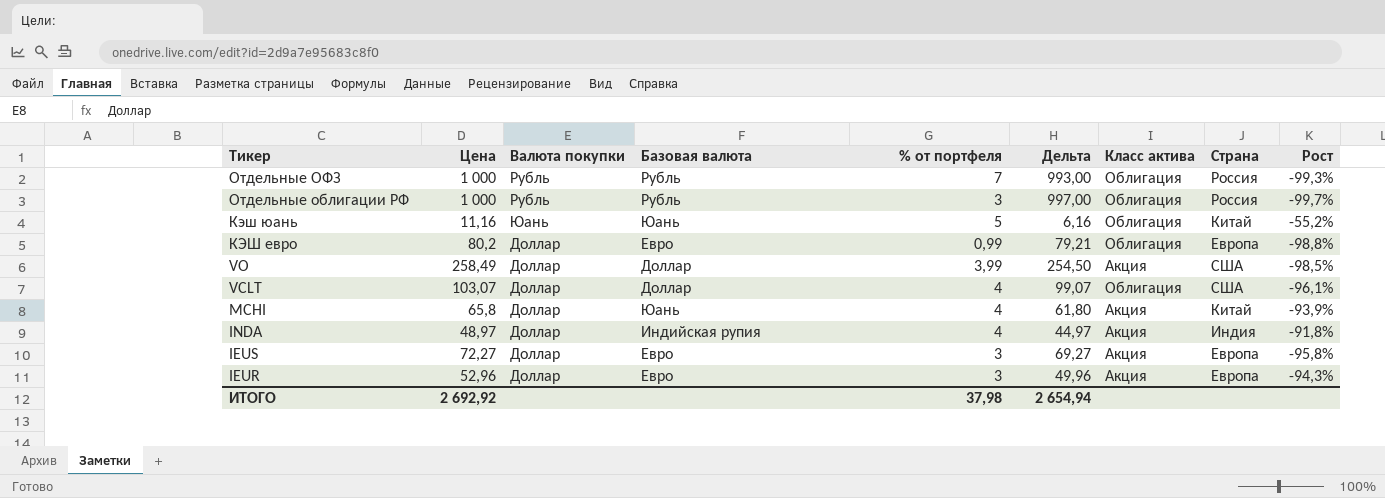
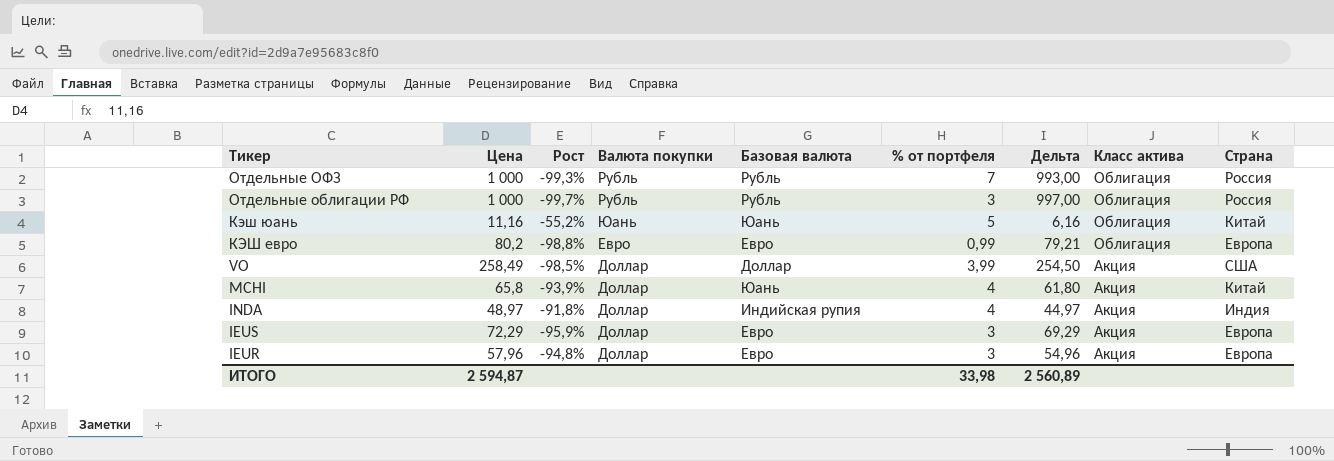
column Рост | position: 9 -> 3
row VCLT: 103,07 | Доллар | Доллар | 4 | 99,07 | Облигация | США | -96,1% -> none
КЭШ евро | Валюта покупки: Доллар -> Евро
IEUS | Цена: 72,27 -> 72,29
IEUS | Рост: -95,8% -> -95,9%
IEUS | Дельта: 69,27 -> 69,29
IEUR | Цена: 52,96 -> 57,96
IEUR | Рост: -94,3% -> -94,8%
IEUR | Дельта: 49,96 -> 54,96
ИТОГО | Цена: 2 692,92 -> 2 594,87
ИТОГО | % от портфеля: 37,98 -> 33,98
ИТОГО | Дельта: 2 654,94 -> 2 560,89

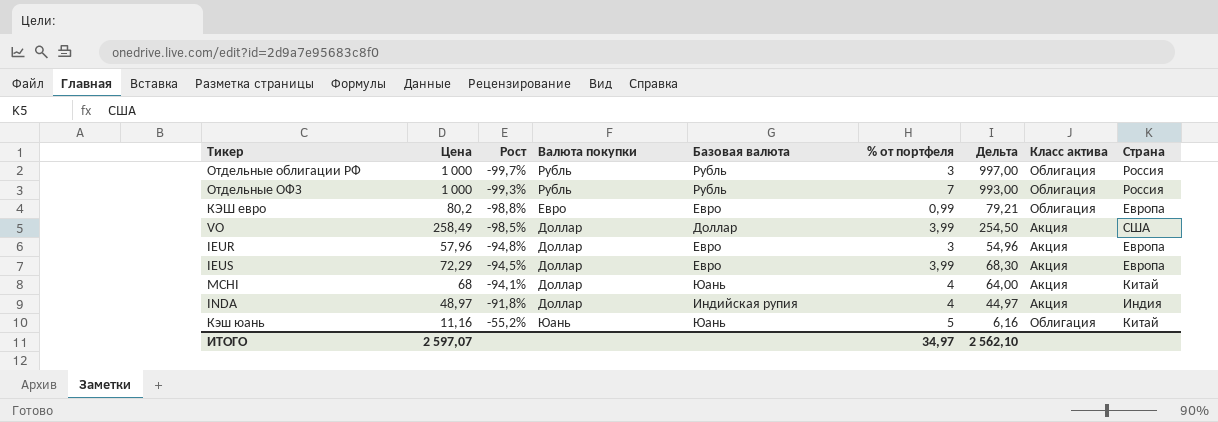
row order: Тикер descending -> Рост ascending
IEUS | Рост: -95,9% -> -94,5%
IEUS | % от портфеля: 3 -> 3,99
IEUS | Дельта: 69,29 -> 68,30
MCHI | Цена: 65,8 -> 68
MCHI | Рост: -93,9% -> -94,1%
MCHI | Дельта: 61,80 -> 64,00
ИТОГО | Цена: 2 594,87 -> 2 597,07
ИТОГО | % от портфеля: 33,98 -> 34,97
ИТОГО | Дельта: 2 560,89 -> 2 562,10

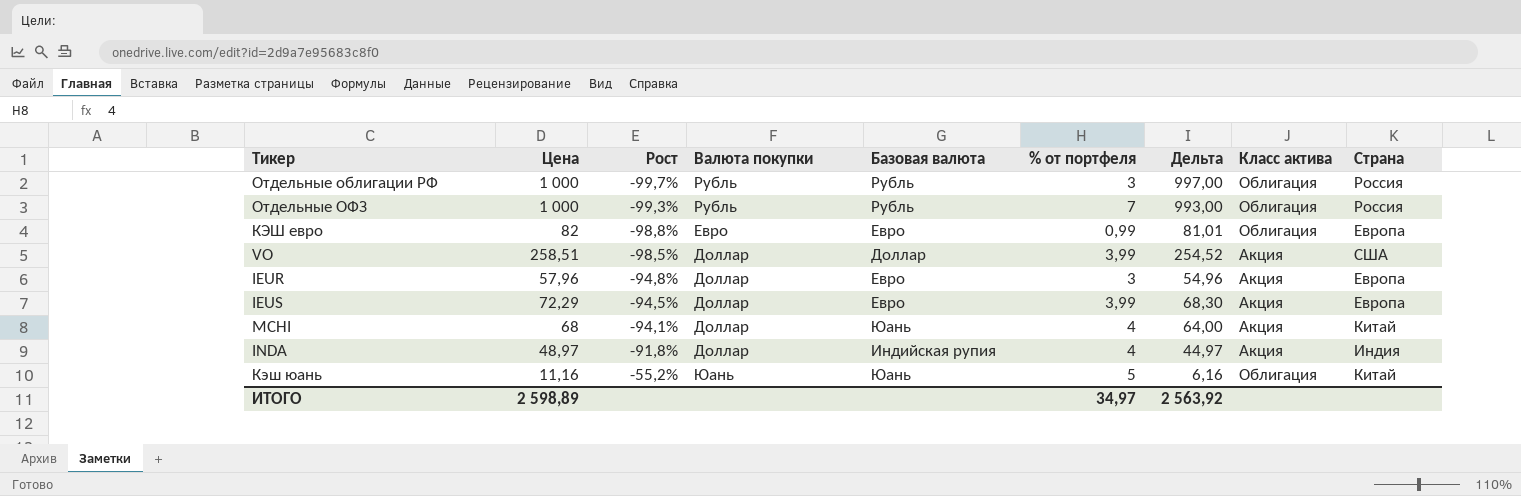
КЭШ евро | Цена: 80,2 -> 82
КЭШ евро | Дельта: 79,21 -> 81,01
VO | Цена: 258,49 -> 258,51
VO | Дельта: 254,50 -> 254,52
ИТОГО | Цена: 2 597,07 -> 2 598,89
ИТОГО | Дельта: 2 562,10 -> 2 563,92

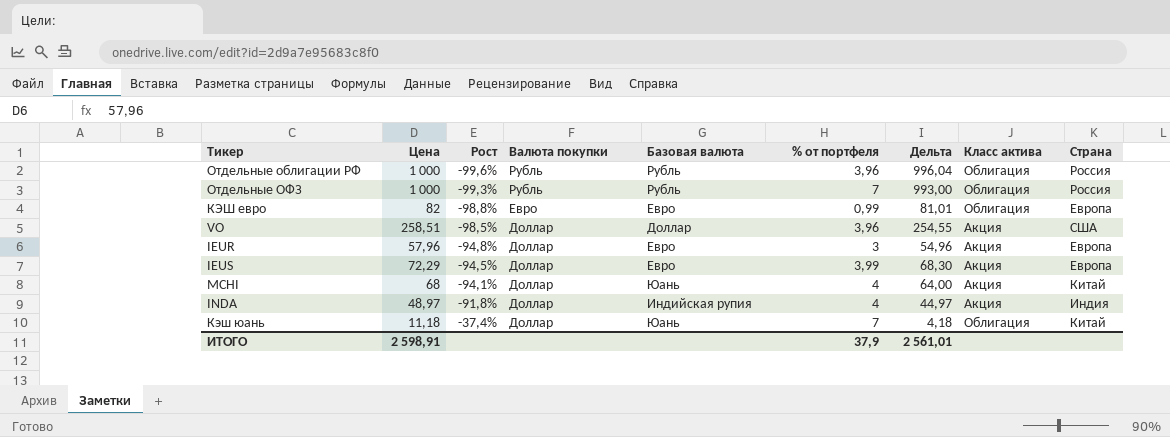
Отдельные облигации РФ | Рост: -99,7% -> -99,6%
Отдельные облигации РФ | % от портфеля: 3 -> 3,96
Отдельные облигации РФ | Дельта: 997,00 -> 996,04
VO | % от портфеля: 3,99 -> 3,96
VO | Дельта: 254,52 -> 254,55
Кэш юань | Цена: 11,16 -> 11,18
Кэш юань | Рост: -55,2% -> -37,4%
Кэш юань | Валюта покупки: Юань -> Доллар
Кэш юань | % от портфеля: 5 -> 7
Кэш юань | Дельта: 6,16 -> 4,18
ИТОГО | Цена: 2 598,89 -> 2 598,91
ИТОГО | % от портфеля: 34,97 -> 37,9
ИТОГО | Дельта: 2 563,92 -> 2 561,01

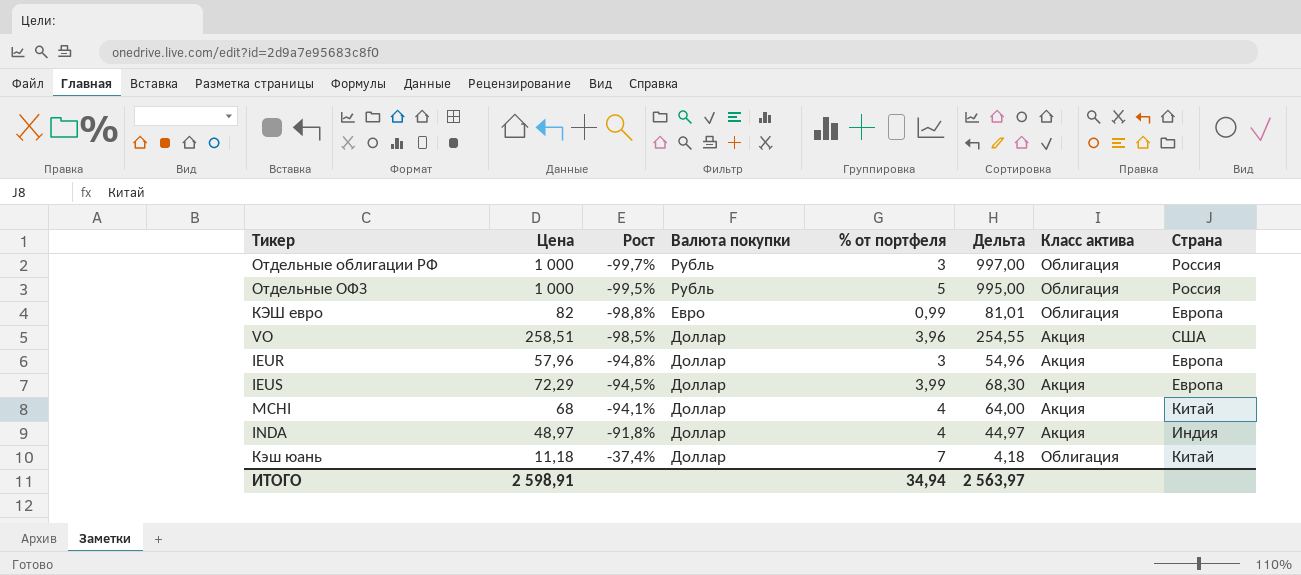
column Базовая валюта | position: 5 -> none
Отдельные облигации РФ | Рост: -99,6% -> -99,7%
Отдельные облигации РФ | % от портфеля: 3,96 -> 3
Отдельные облигации РФ | Дельта: 996,04 -> 997,00
Отдельные ОФЗ | Рост: -99,3% -> -99,5%
Отдельные ОФЗ | % от портфеля: 7 -> 5
Отдельные ОФЗ | Дельта: 993,00 -> 995,00
ИТОГО | % от портфеля: 37,9 -> 34,94
ИТОГО | Дельта: 2 561,01 -> 2 563,97

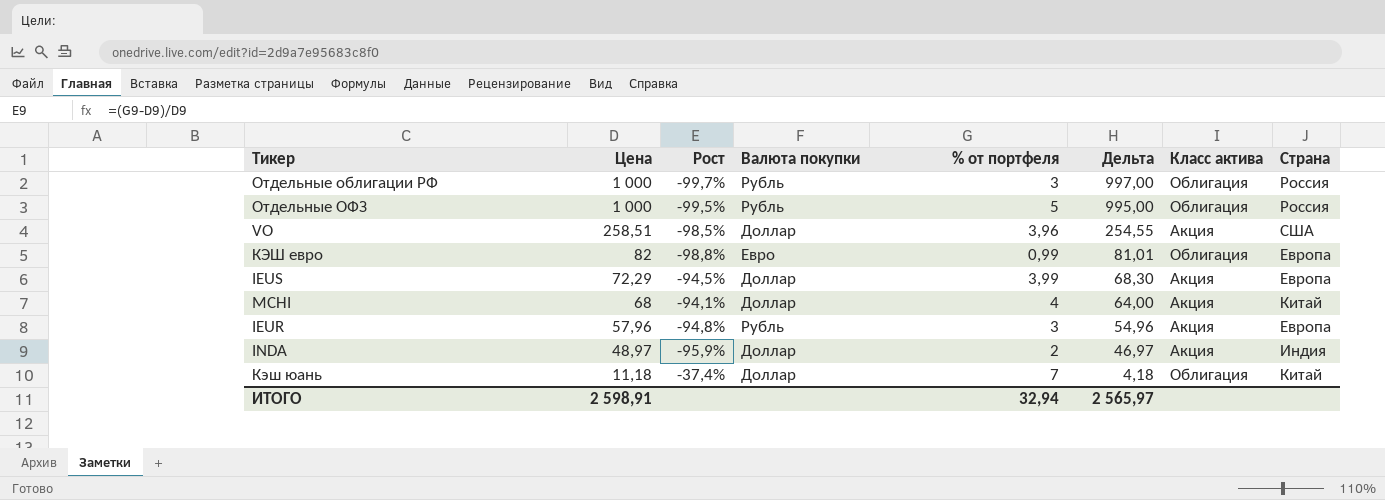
row order: Рост ascending -> Цена descending
IEUR | Валюта покупки: Доллар -> Рубль
INDA | Рост: -91,8% -> -95,9%
INDA | % от портфеля: 4 -> 2
INDA | Дельта: 44,97 -> 46,97
ИТОГО | % от портфеля: 34,94 -> 32,94
ИТОГО | Дельта: 2 563,97 -> 2 565,97

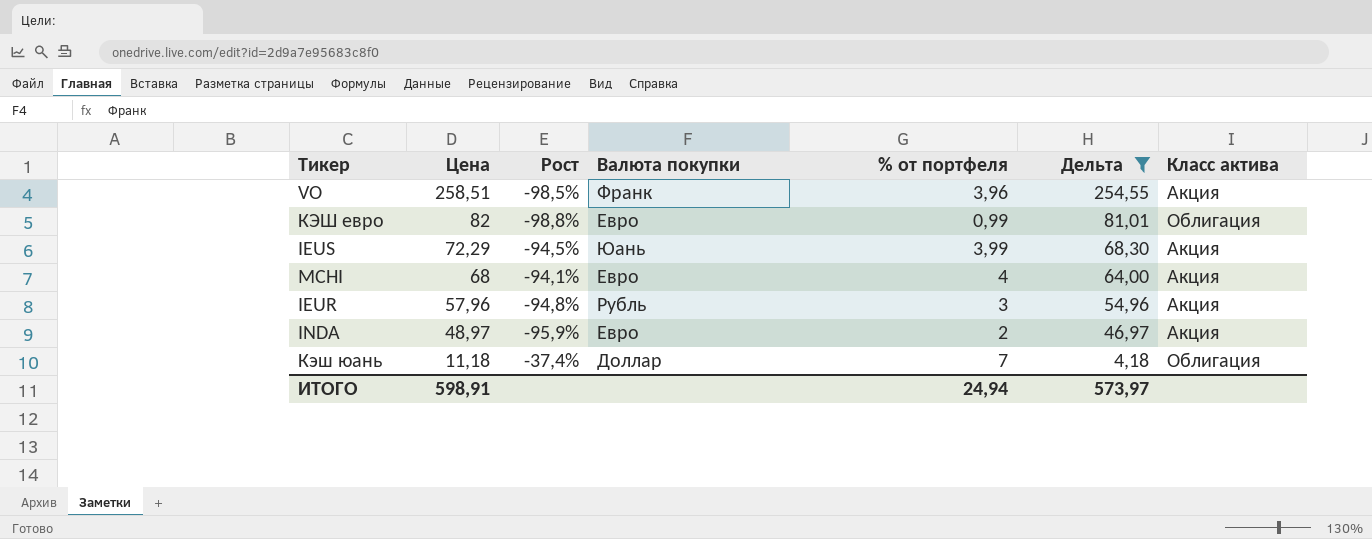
filter: none -> Дельта <= 254,55
column Страна | position: 8 -> none
VO | Валюта покупки: Доллар -> Франк
IEUS | Валюта покупки: Доллар -> Юань
MCHI | Валюта покупки: Доллар -> Евро
INDA | Валюта покупки: Доллар -> Евро
ИТОГО | Цена: 2 598,91 -> 598,91
ИТОГО | % от портфеля: 32,94 -> 24,94
ИТОГО | Дельта: 2 565,97 -> 573,97

